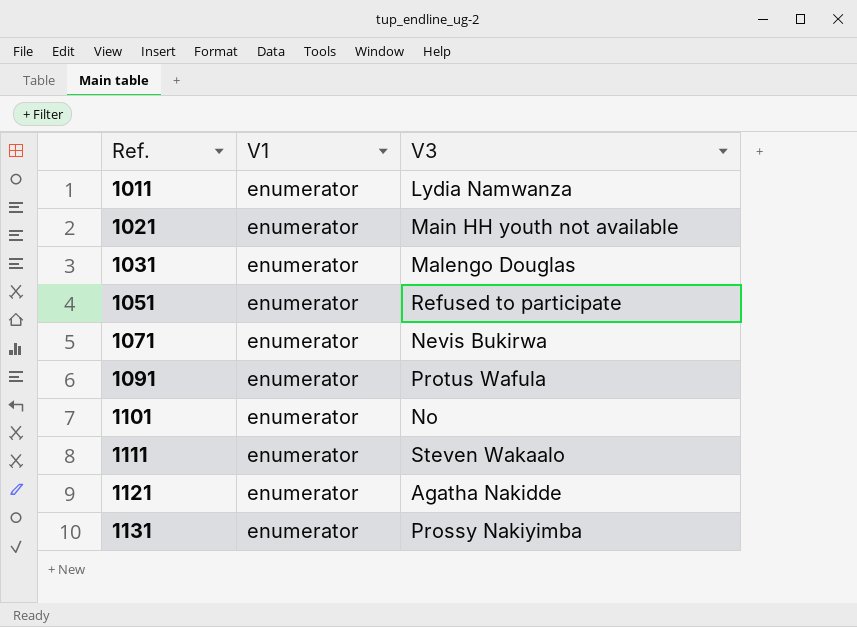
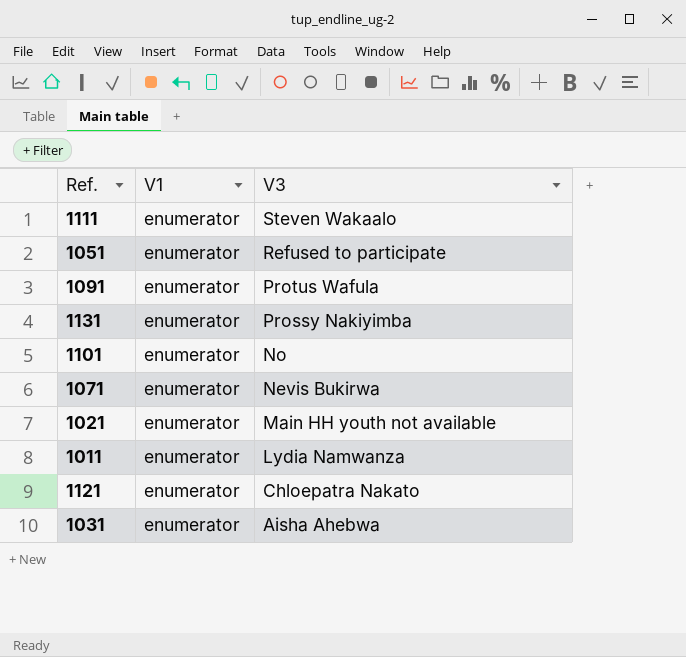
row order: Ref. ascending -> V3 descending
1121 | V3: Agatha Nakidde -> Chloepatra Nakato
1031 | V3: Malengo Douglas -> Aisha Ahebwa

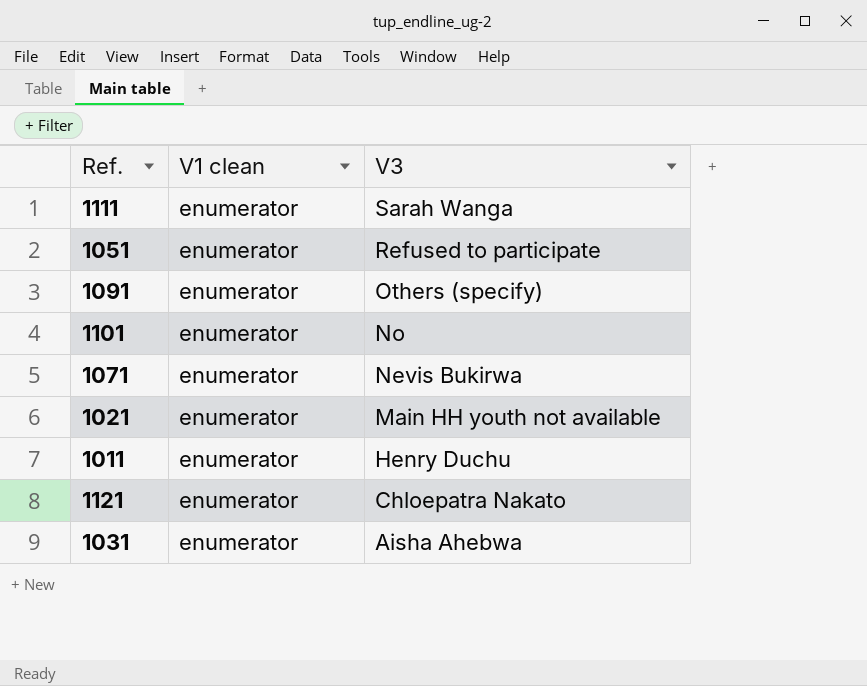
column name: V1 -> V1 clean
row 1131: enumerator | Prossy Nakiyimba -> none
1111 | V3: Steven Wakaalo -> Sarah Wanga
1091 | V3: Protus Wafula -> Others (specify)
1011 | V3: Lydia Namwanza -> Henry Duchu

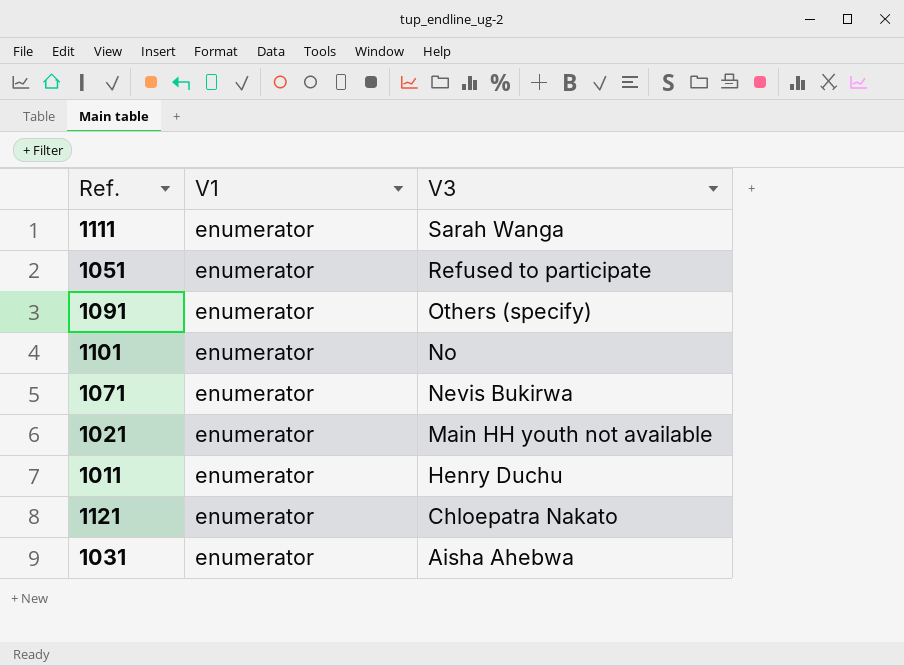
column name: V1 clean -> V1

